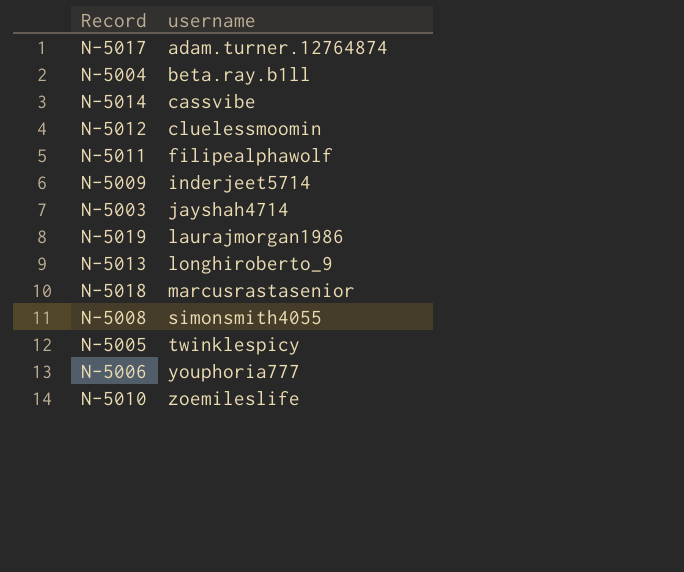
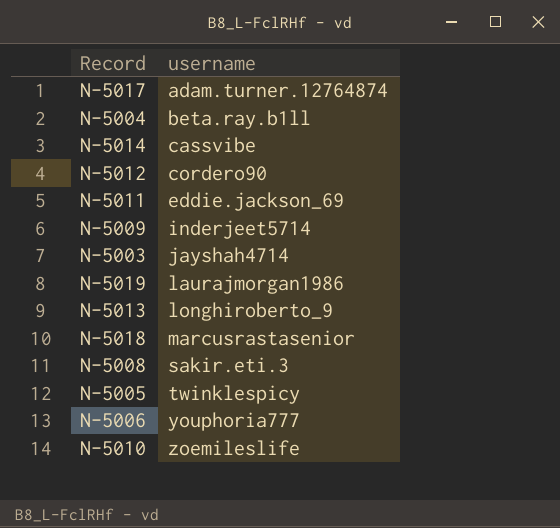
N-5012 | username: cluelessmoomin -> cordero90
N-5011 | username: filipealphawolf -> eddie.jackson_69
N-5008 | username: simonsmith4055 -> sakir.eti.3

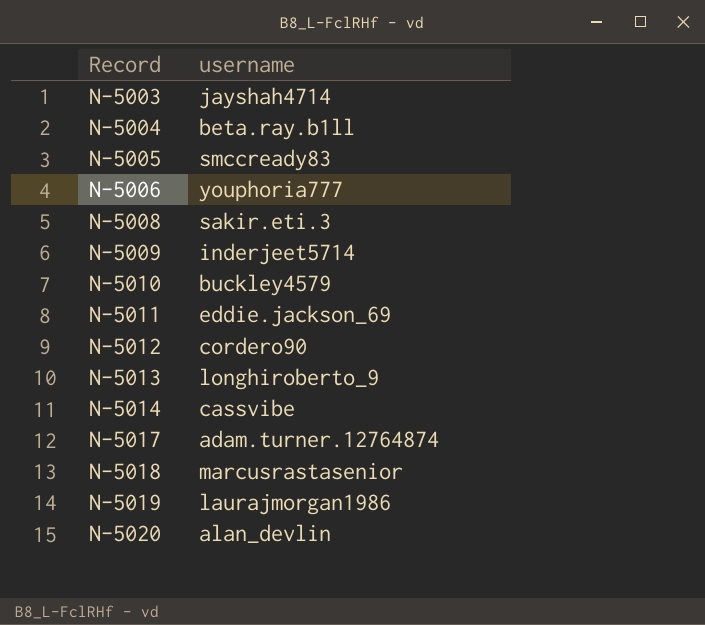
row order: username ascending -> Record ascending
N-5005 | username: twinklespicy -> smccready83
N-5010 | username: zoemileslife -> buckley4579
row N-5020: none -> alan_devlin

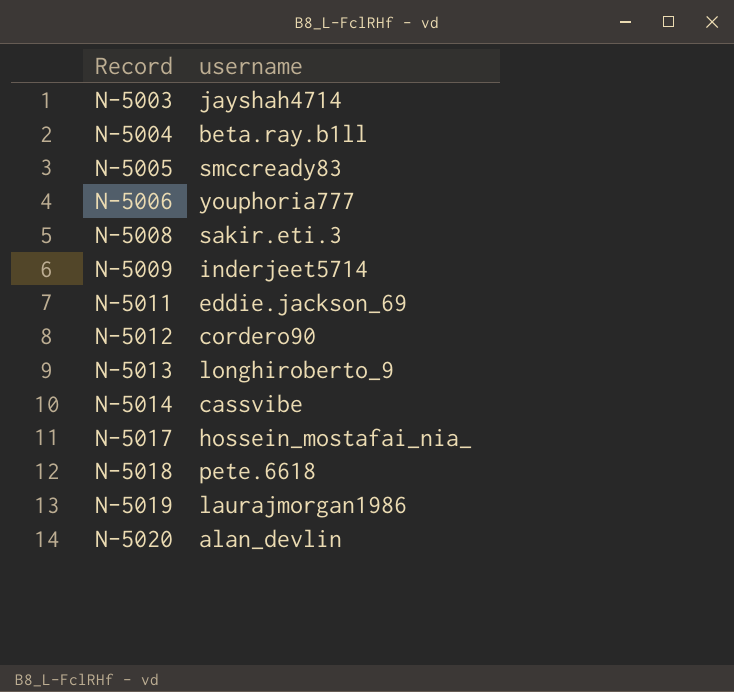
row N-5010: buckley4579 -> none
N-5017 | username: adam.turner.12764874 -> hossein_mostafai_nia_
N-5018 | username: marcusrastasenior -> pete.6618

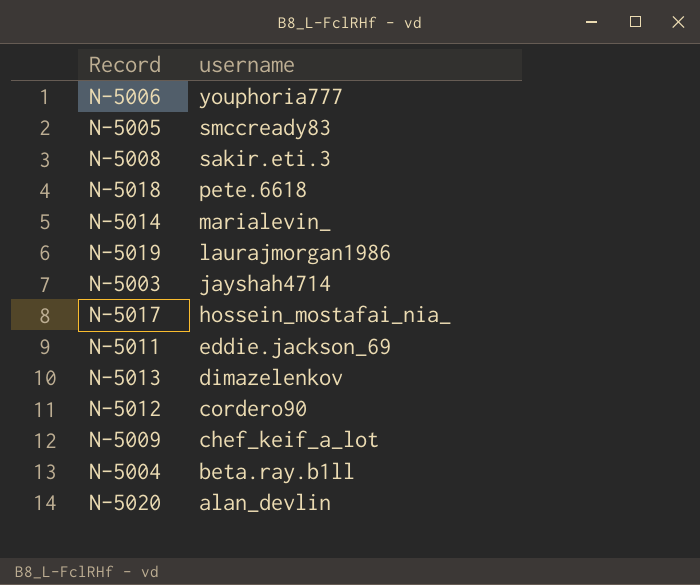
row order: Record ascending -> username descending
N-5014 | username: cassvibe -> marialevin_
N-5013 | username: longhiroberto_9 -> dimazelenkov
N-5009 | username: inderjeet5714 -> chef_keif_a_lot

